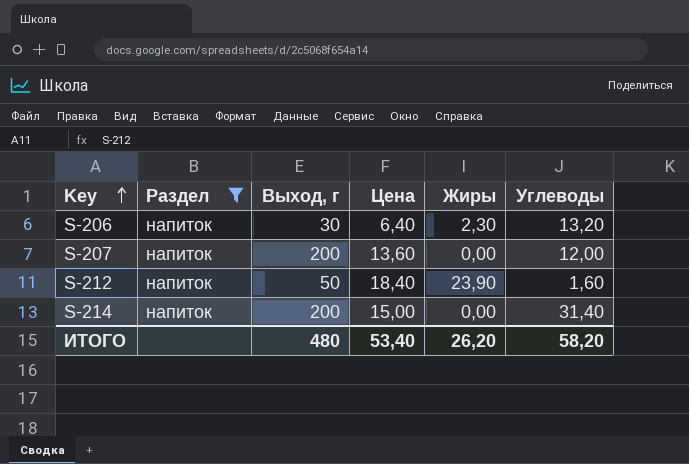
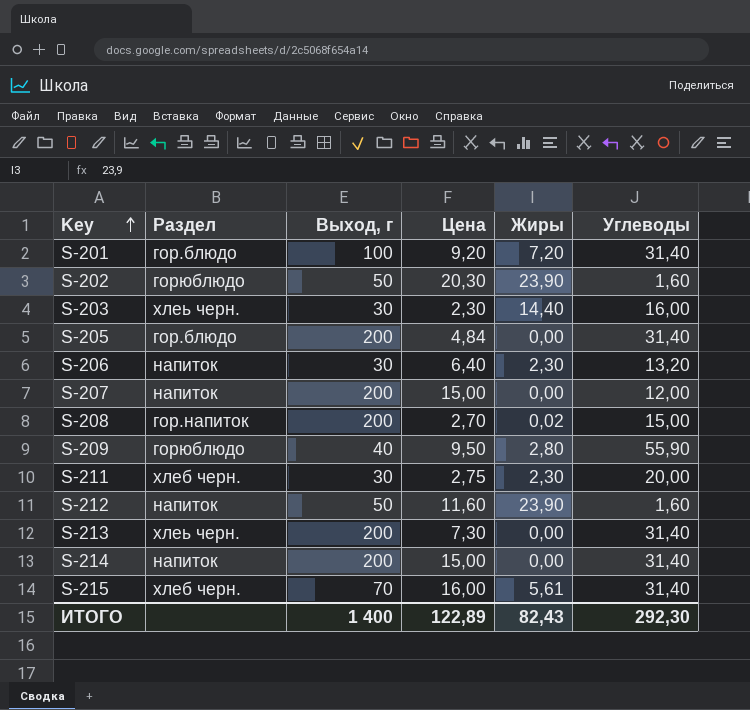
filter: Раздел = напиток -> none
S-207 | Цена: 13,60 -> 15,00
S-212 | Цена: 18,40 -> 11,60
ИТОГО | Выход, г: 480 -> 1 400
ИТОГО | Цена: 53,40 -> 122,89
ИТОГО | Жиры: 26,20 -> 82,43
ИТОГО | Углеводы: 58,20 -> 292,30

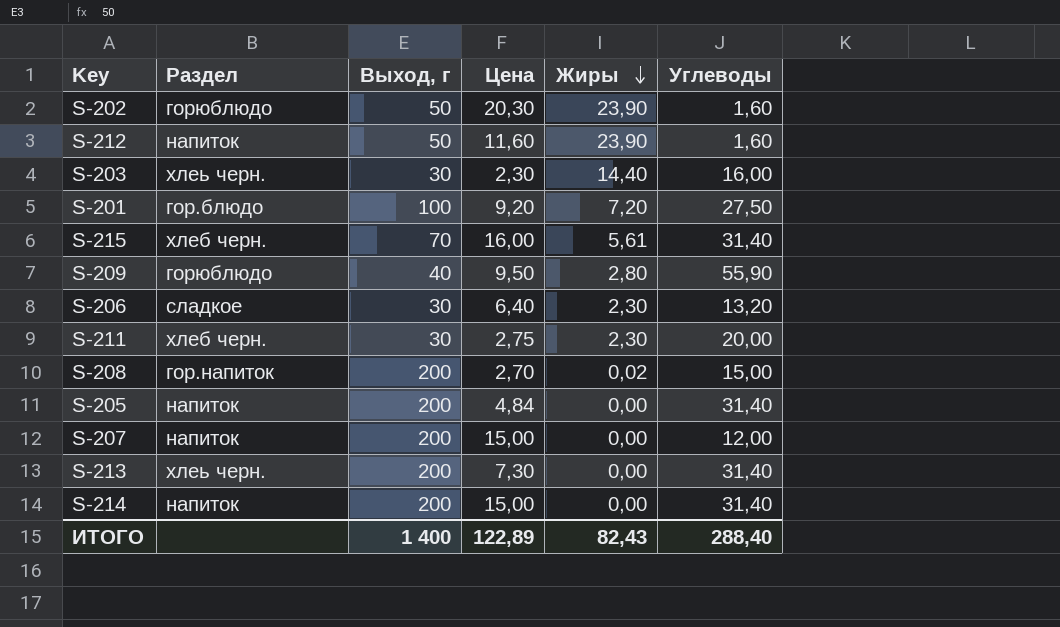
row order: Key ascending -> Жиры descending
S-201 | Углеводы: 31,40 -> 27,50
S-206 | Раздел: напиток -> сладкое
S-205 | Раздел: гор.блюдо -> напиток
ИТОГО | Углеводы: 292,30 -> 288,40

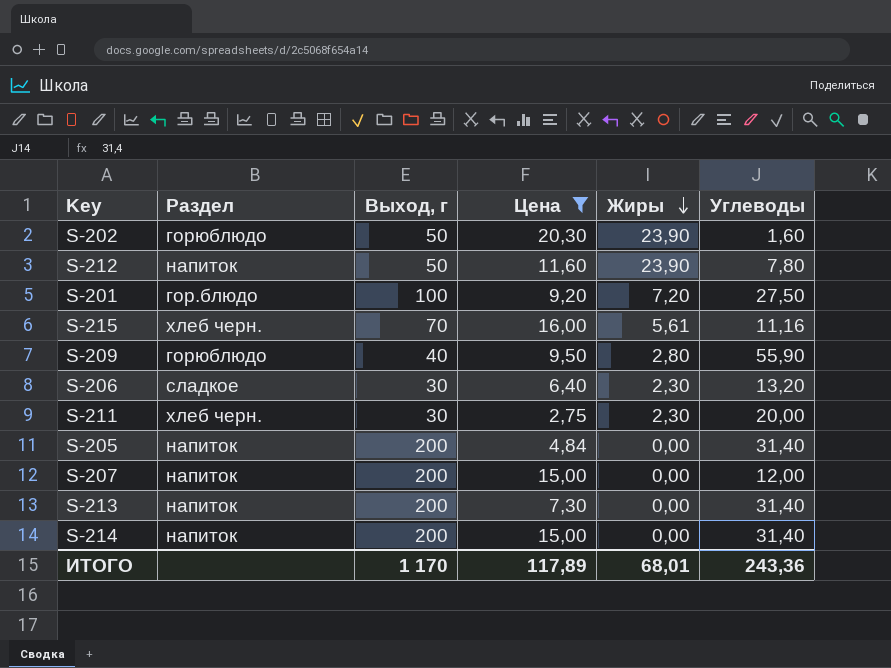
filter: none -> Цена >= 2,75
S-212 | Углеводы: 1,60 -> 7,80
S-215 | Углеводы: 31,40 -> 11,16
S-213 | Раздел: хлеь черн. -> напиток
ИТОГО | Выход, г: 1 400 -> 1 170
ИТОГО | Цена: 122,89 -> 117,89
ИТОГО | Жиры: 82,43 -> 68,01
ИТОГО | Углеводы: 288,40 -> 243,36

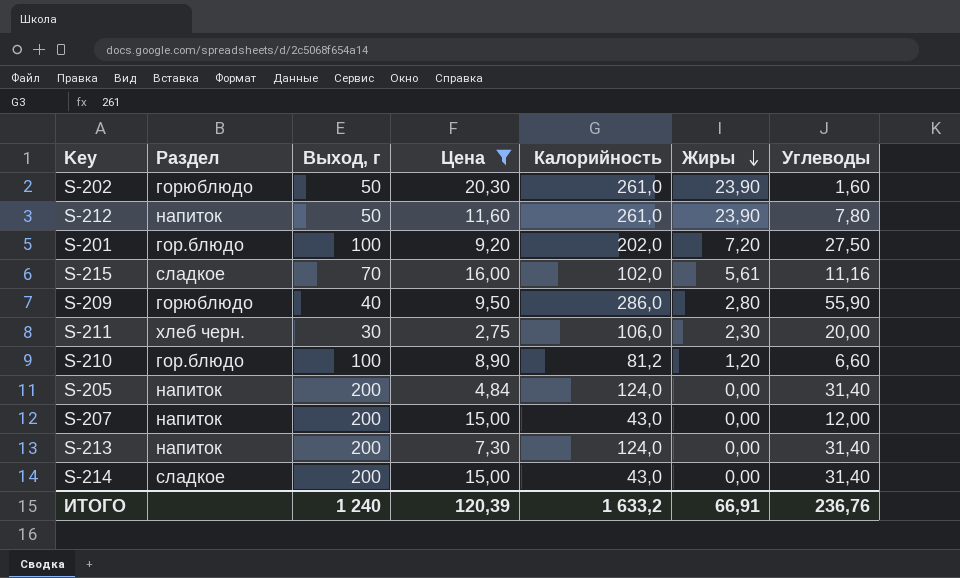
column Калорийность | position: none -> 5
row S-206: сладкое | 30 | 6,40 | 2,30 | 13,20 -> none
S-215 | Раздел: хлеб черн. -> сладкое
row S-210: none -> гор.блюдо | 100 | 8,90 | 81,2 | 1,20 | 6,60
S-214 | Раздел: напиток -> сладкое
ИТОГО | Выход, г: 1 170 -> 1 240
ИТОГО | Цена: 117,89 -> 120,39
ИТОГО | Жиры: 68,01 -> 66,91
ИТОГО | Углеводы: 243,36 -> 236,76

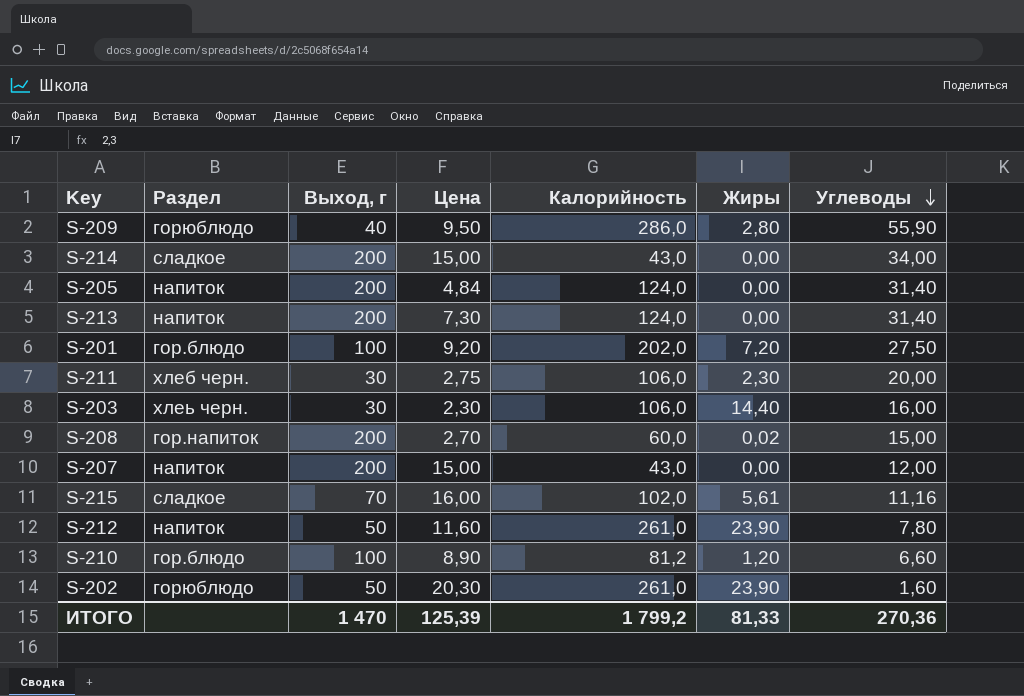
filter: Цена >= 2,75 -> none
row order: Жиры descending -> Углеводы descending
S-214 | Углеводы: 31,40 -> 34,00
ИТОГО | Выход, г: 1 240 -> 1 470
ИТОГО | Цена: 120,39 -> 125,39
ИТОГО | Калорийность: 1 633,2 -> 1 799,2
ИТОГО | Жиры: 66,91 -> 81,33
ИТОГО | Углеводы: 236,76 -> 270,36

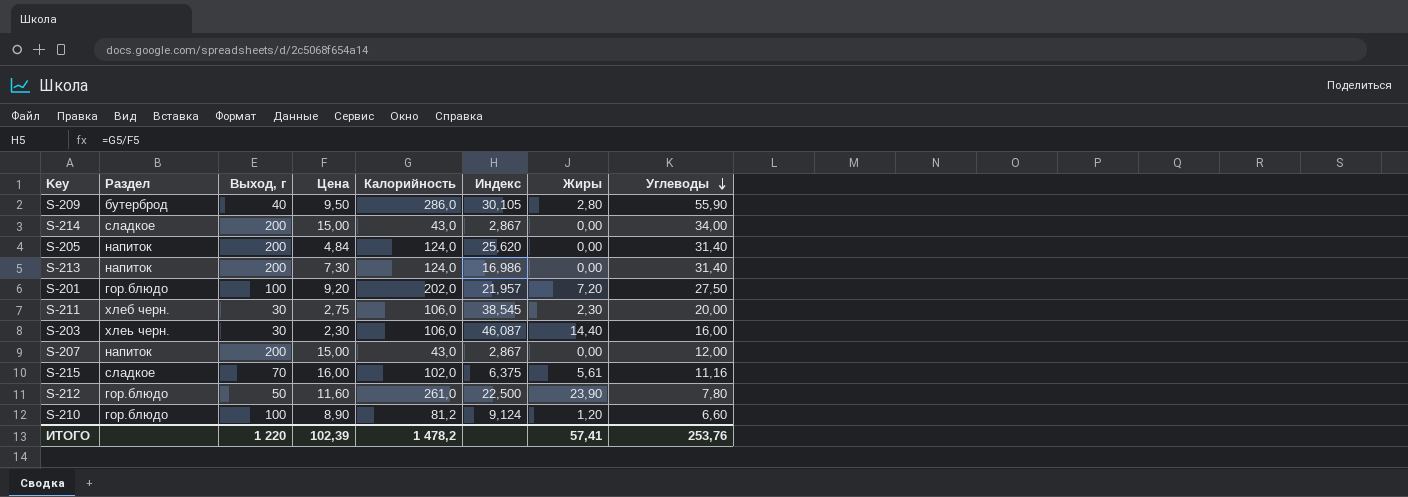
column Индекс | formula: none -> [Калорийность] / [Цена]
row S-208: гор.напиток | 200 | 2,70 | 60,0 | 0,02 | 15,00 -> none
row S-202: горюблюдо | 50 | 20,30 | 261,0 | 23,90 | 1,60 -> none
S-209 | Раздел: горюблюдо -> бутерброд
S-212 | Раздел: напиток -> гор.блюдо
ИТОГО | Выход, г: 1 470 -> 1 220
ИТОГО | Цена: 125,39 -> 102,39
ИТОГО | Калорийность: 1 799,2 -> 1 478,2
ИТОГО | Жиры: 81,33 -> 57,41
ИТОГО | Углеводы: 270,36 -> 253,76

